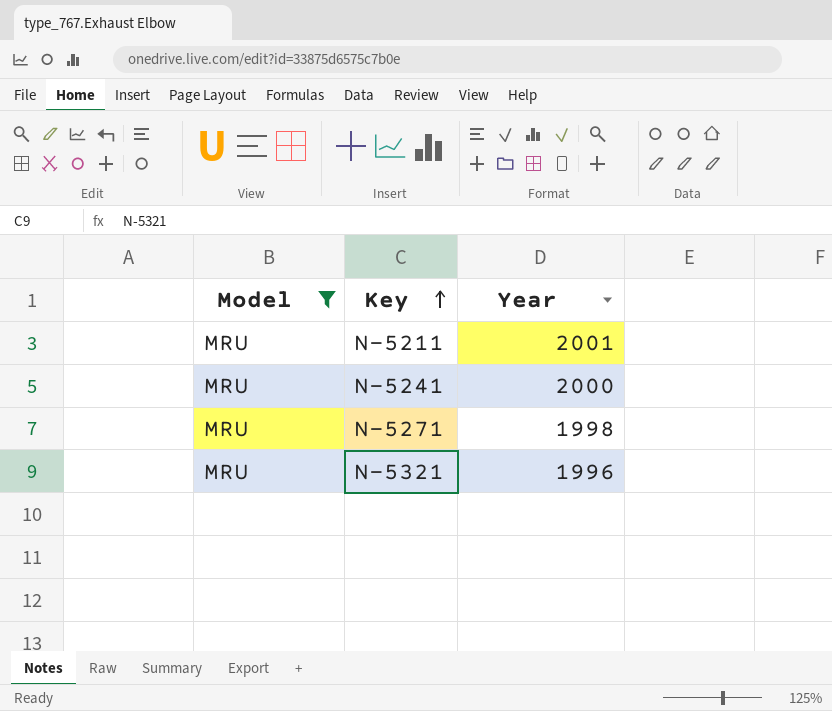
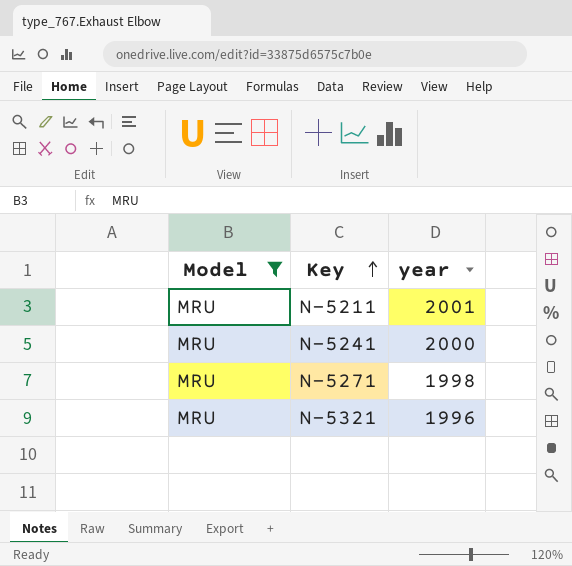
column name: Year -> year

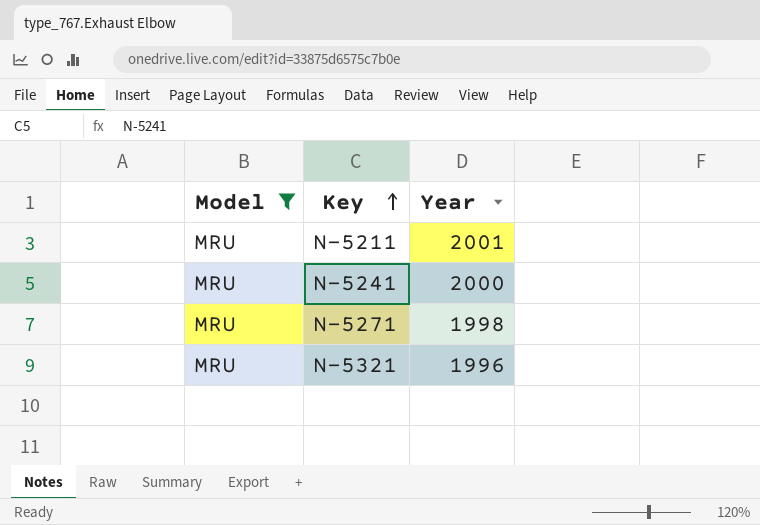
column name: year -> Year

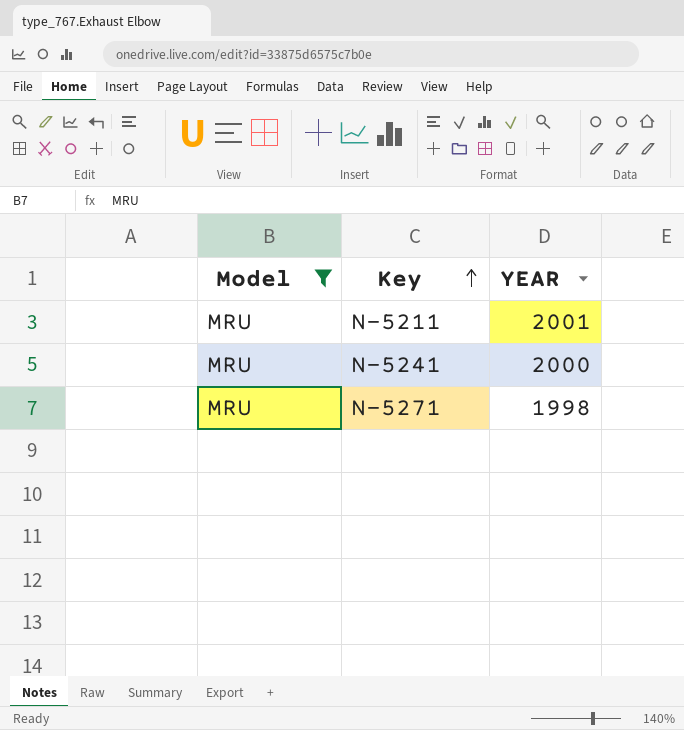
column name: Year -> YEAR
row N-5321: MRU | 1996 -> none

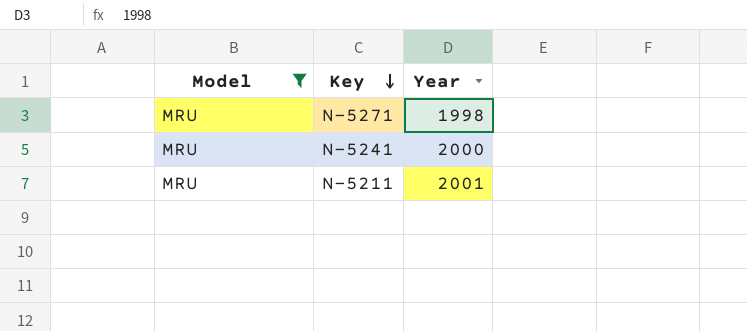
row order: Key ascending -> Key descending
column name: YEAR -> Year

